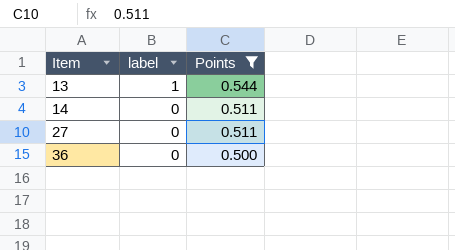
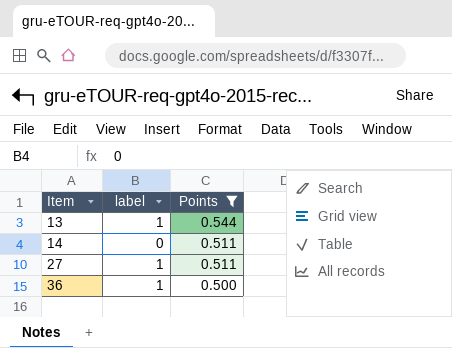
27 | label: 0 -> 1
36 | label: 0 -> 1

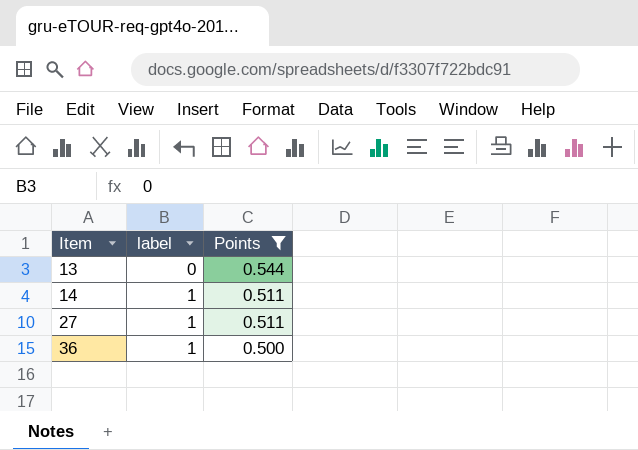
13 | label: 1 -> 0
14 | label: 0 -> 1

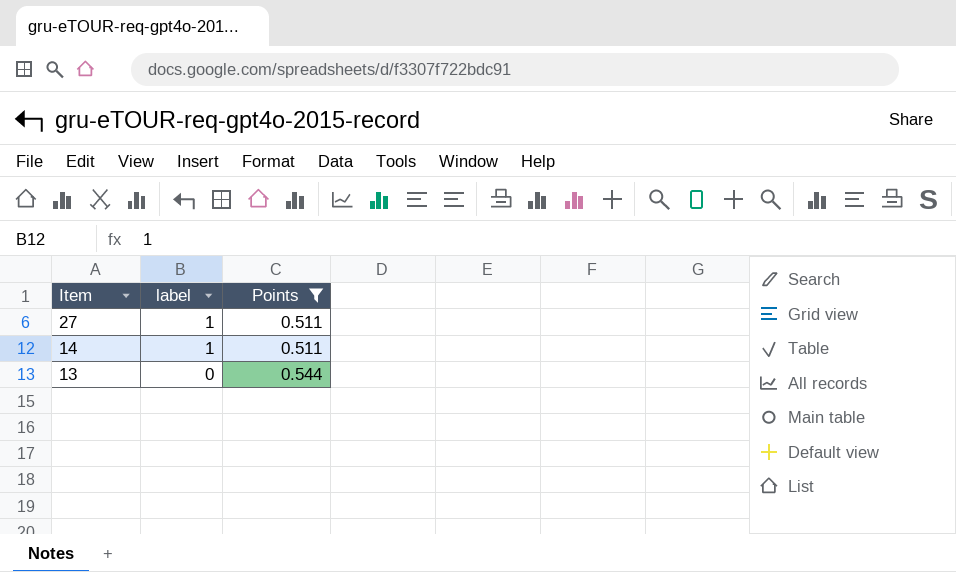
row order: Item ascending -> Item descending
row 36: 1 | 0.500 -> none

